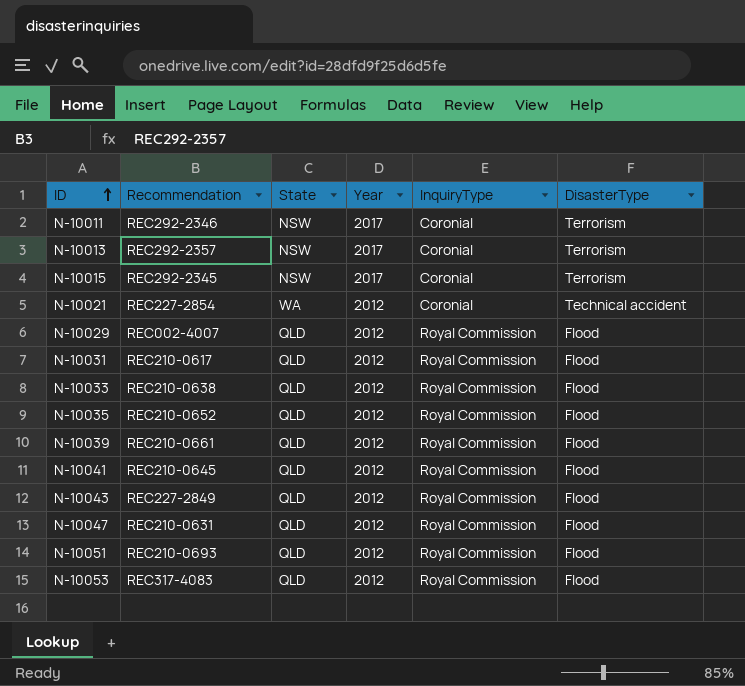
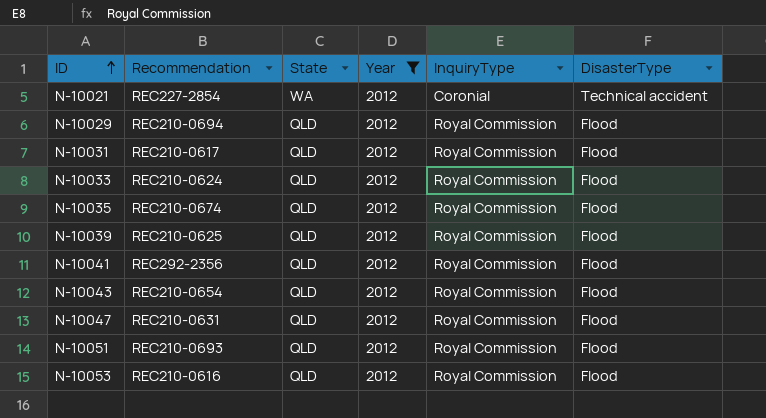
filter: none -> Year = 2012
N-10029 | Recommendation: REC002-4007 -> REC210-0694
N-10033 | Recommendation: REC210-0638 -> REC210-0624
N-10035 | Recommendation: REC210-0652 -> REC210-0674
N-10039 | Recommendation: REC210-0661 -> REC210-0625
N-10041 | Recommendation: REC210-0645 -> REC292-2356
N-10043 | Recommendation: REC227-2849 -> REC210-0654
N-10053 | Recommendation: REC317-4083 -> REC210-0616

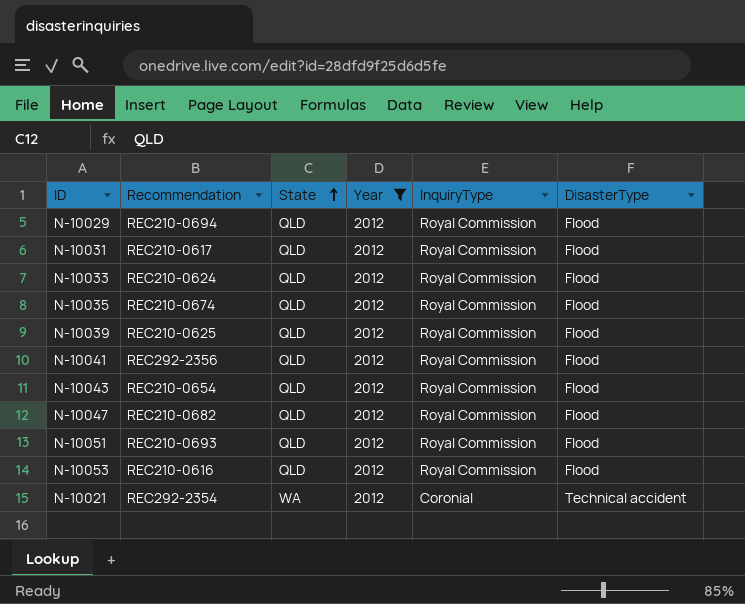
row order: ID ascending -> State ascending
N-10047 | Recommendation: REC210-0631 -> REC210-0682
N-10021 | Recommendation: REC227-2854 -> REC292-2354

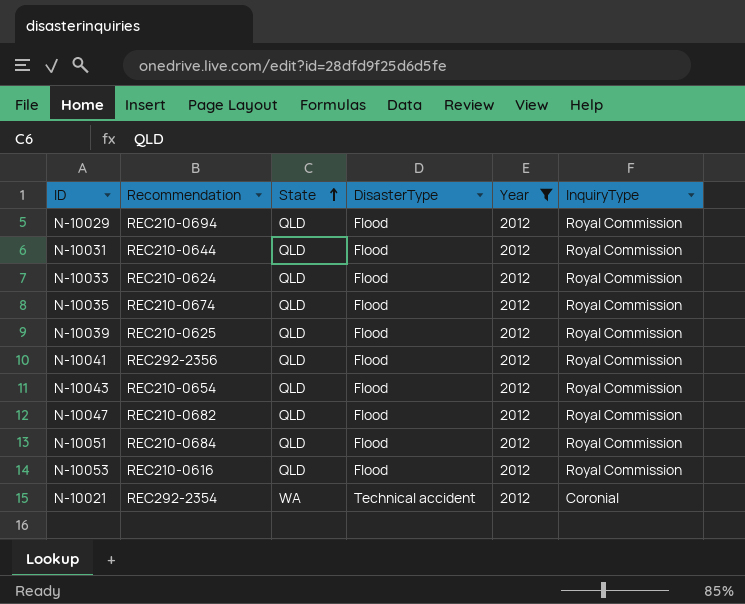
column DisasterType | position: 6 -> 4
N-10031 | Recommendation: REC210-0617 -> REC210-0644
N-10051 | Recommendation: REC210-0693 -> REC210-0684

